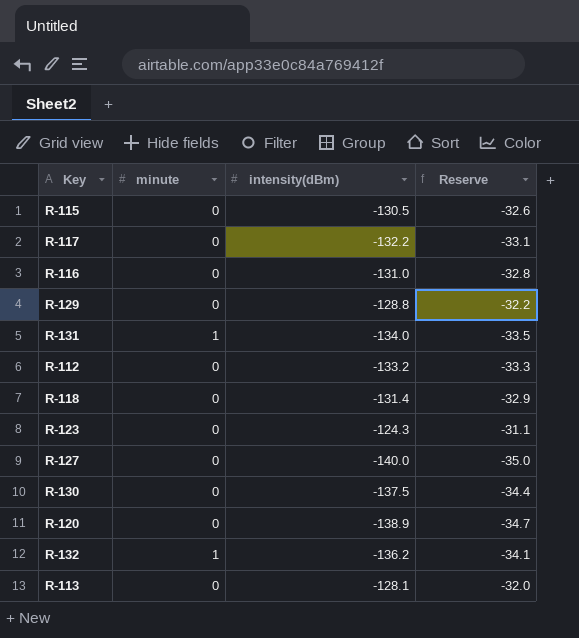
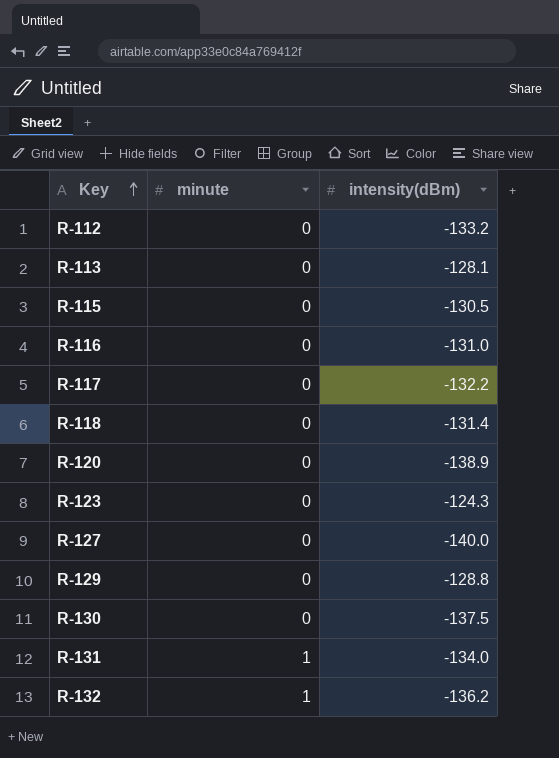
row order: none -> Key ascending
column Reserve | formula: [intensity(dBm)] * 0.25 -> none

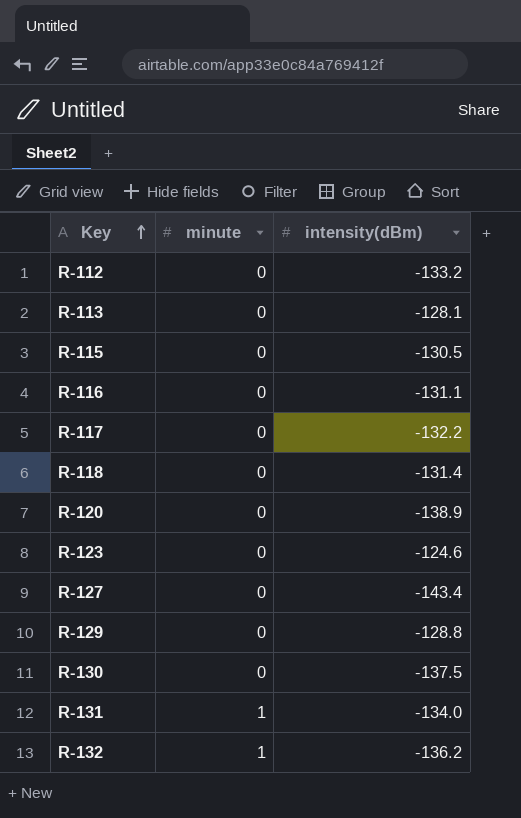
R-116 | intensity(dBm): -131.0 -> -131.1
R-123 | intensity(dBm): -124.3 -> -124.6
R-127 | intensity(dBm): -140.0 -> -143.4

